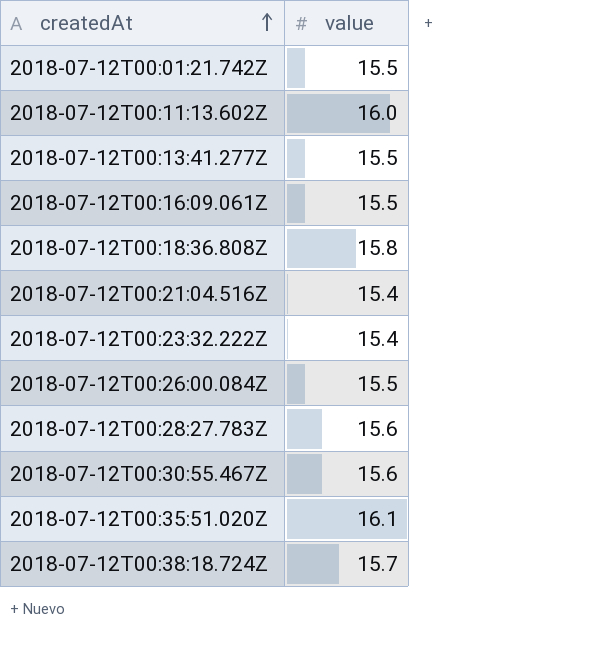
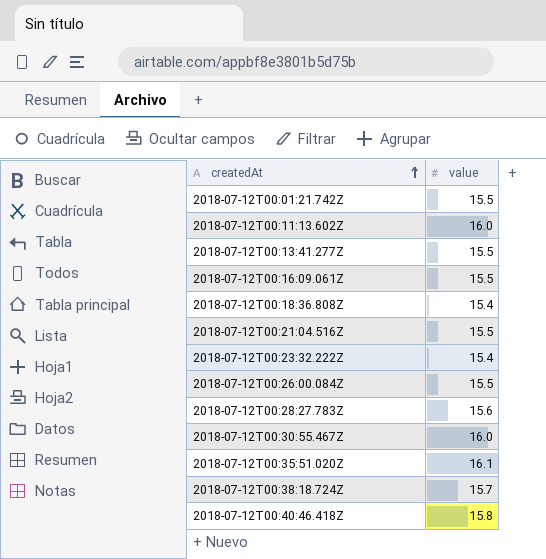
2018-07-12T00:18:36.808Z | value: 15.8 -> 15.4
2018-07-12T00:21:04.516Z | value: 15.4 -> 15.5
2018-07-12T00:30:55.467Z | value: 15.6 -> 16.0
row 2018-07-12T00:40:46.418Z: none -> 15.8

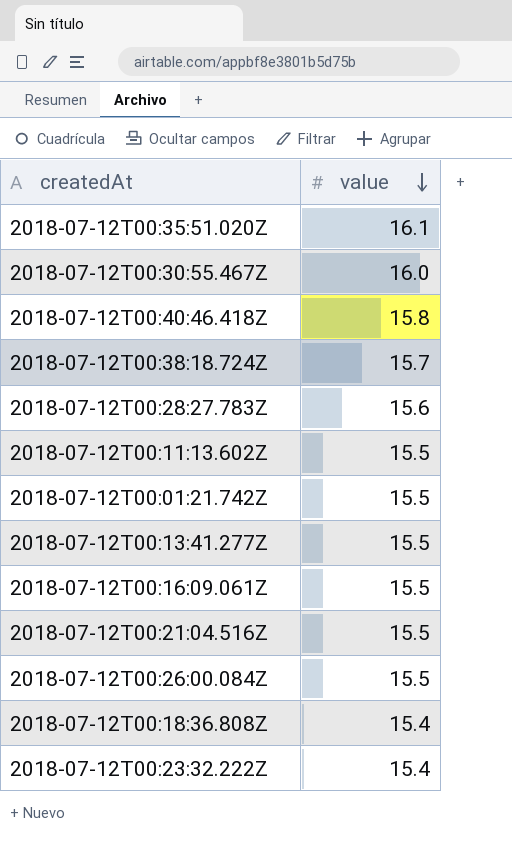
row order: createdAt ascending -> value descending
2018-07-12T00:11:13.602Z | value: 16.0 -> 15.5

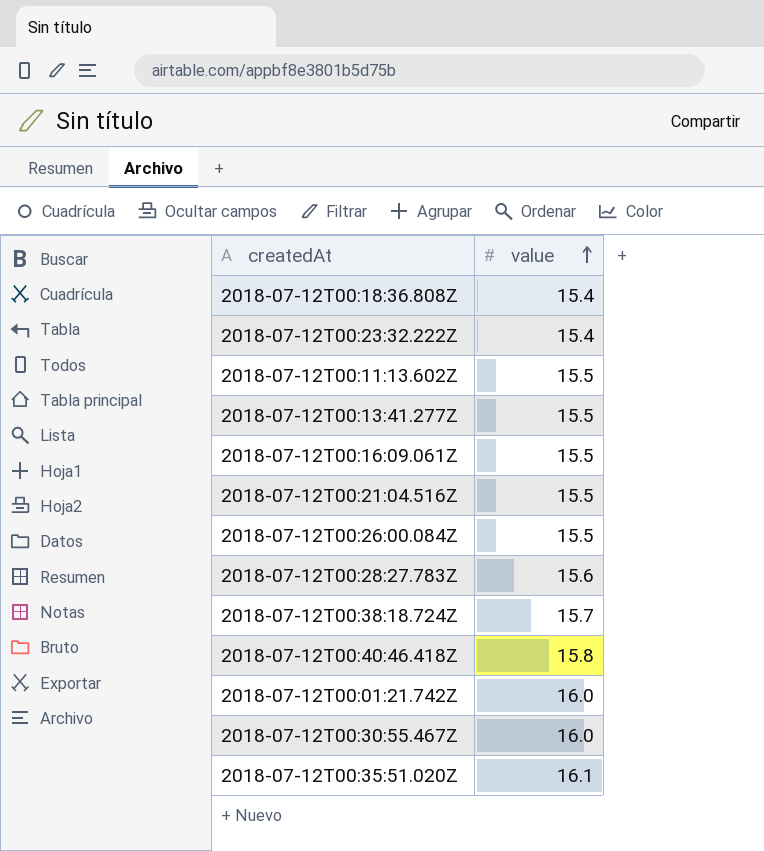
row order: value descending -> value ascending
2018-07-12T00:01:21.742Z | value: 15.5 -> 16.0

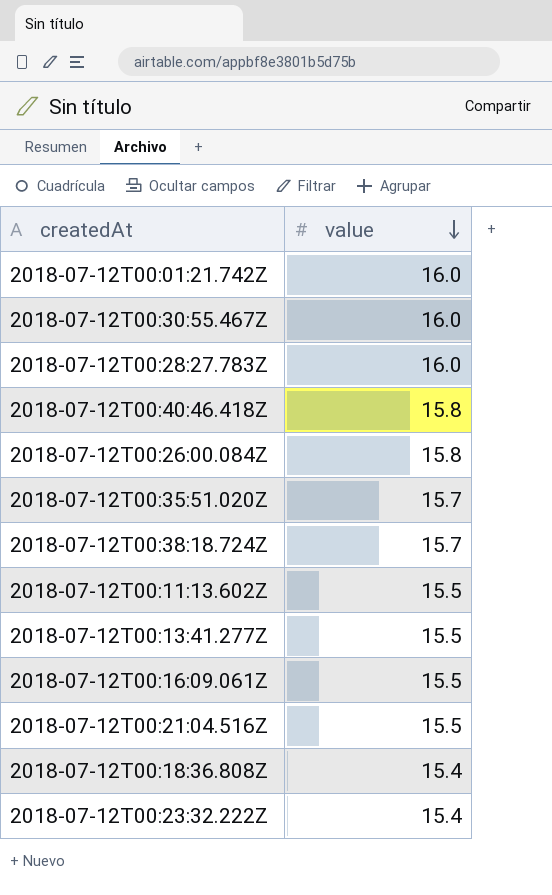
row order: value ascending -> value descending
2018-07-12T00:28:27.783Z | value: 15.6 -> 16.0
2018-07-12T00:26:00.084Z | value: 15.5 -> 15.8
2018-07-12T00:35:51.020Z | value: 16.1 -> 15.7

